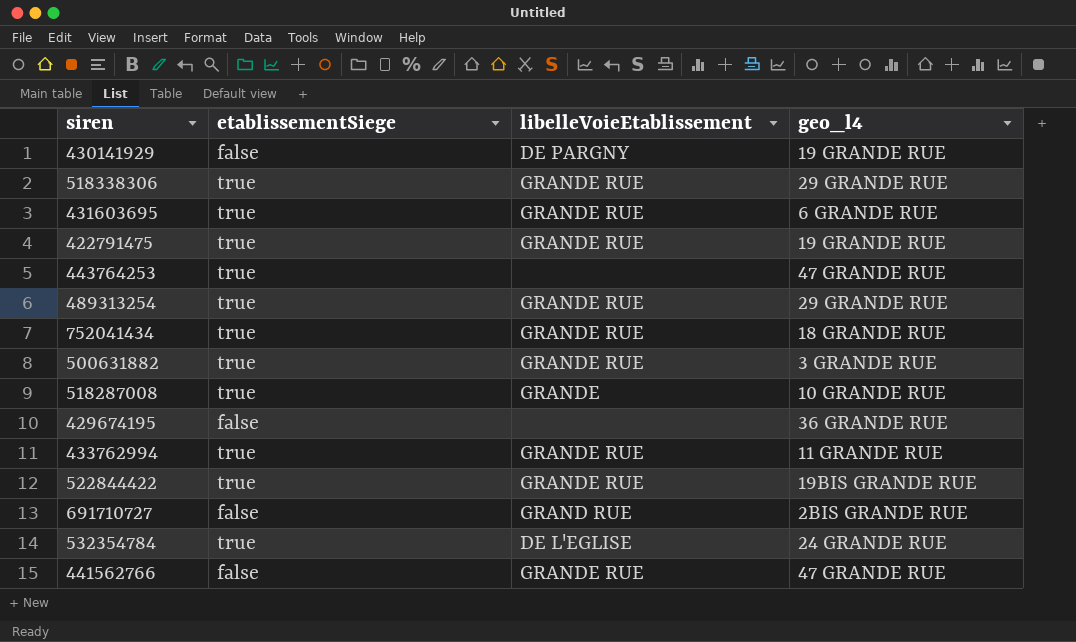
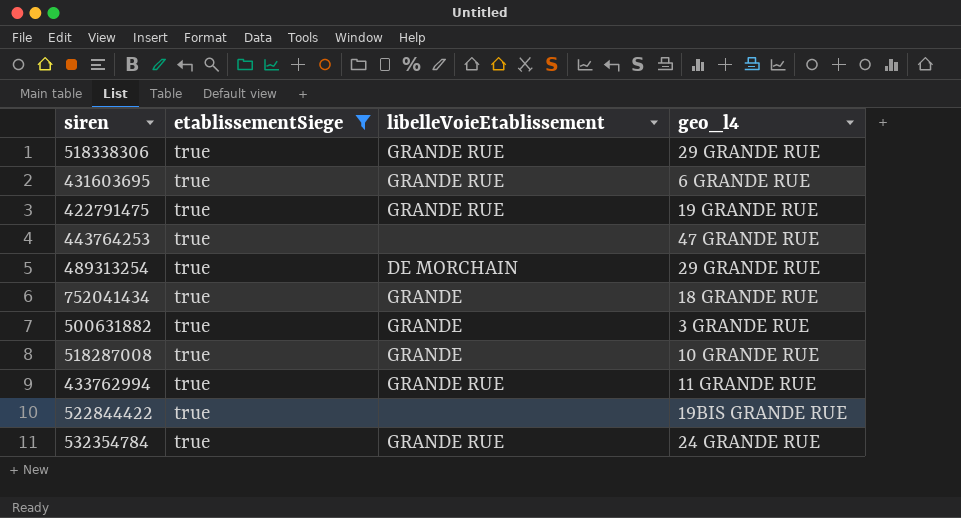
filter: none -> etablissementSiege = true
489313254 | libelleVoieEtablissement: GRANDE RUE -> DE MORCHAIN
752041434 | libelleVoieEtablissement: GRANDE RUE -> GRANDE
500631882 | libelleVoieEtablissement: GRANDE RUE -> GRANDE
522844422 | libelleVoieEtablissement: GRANDE RUE -> none
532354784 | libelleVoieEtablissement: DE L'EGLISE -> GRANDE RUE

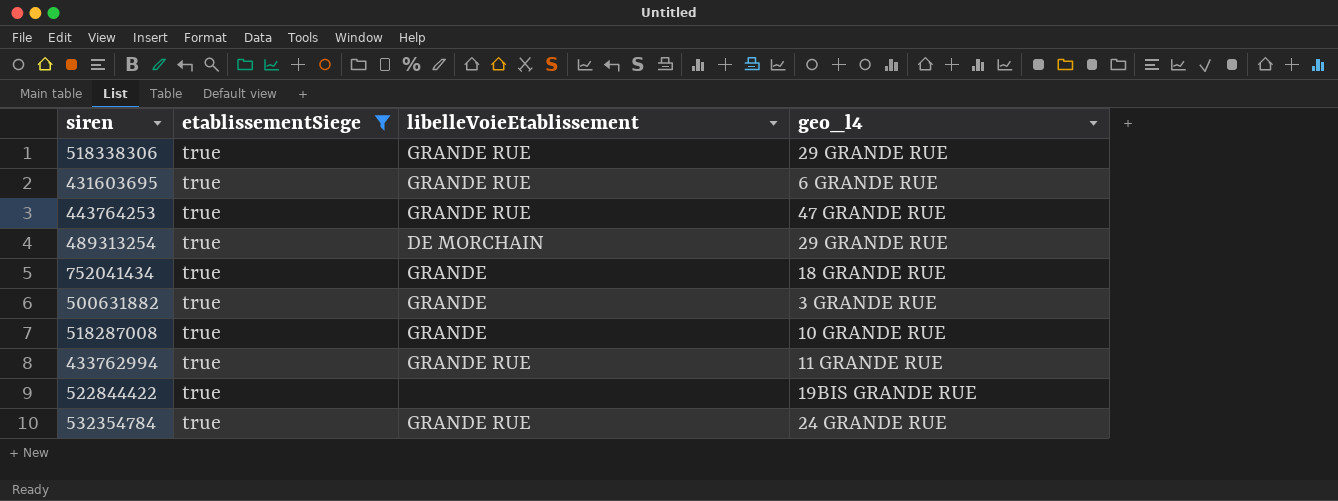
row 422791475: true | GRANDE RUE | 19 GRANDE RUE -> none
443764253 | libelleVoieEtablissement: none -> GRANDE RUE

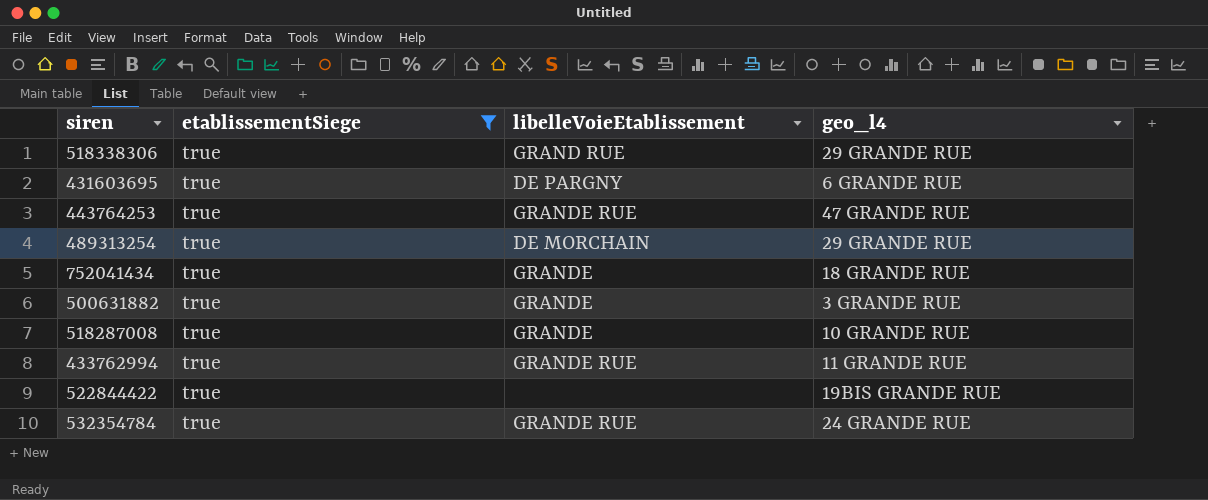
518338306 | libelleVoieEtablissement: GRANDE RUE -> GRAND RUE
431603695 | libelleVoieEtablissement: GRANDE RUE -> DE PARGNY

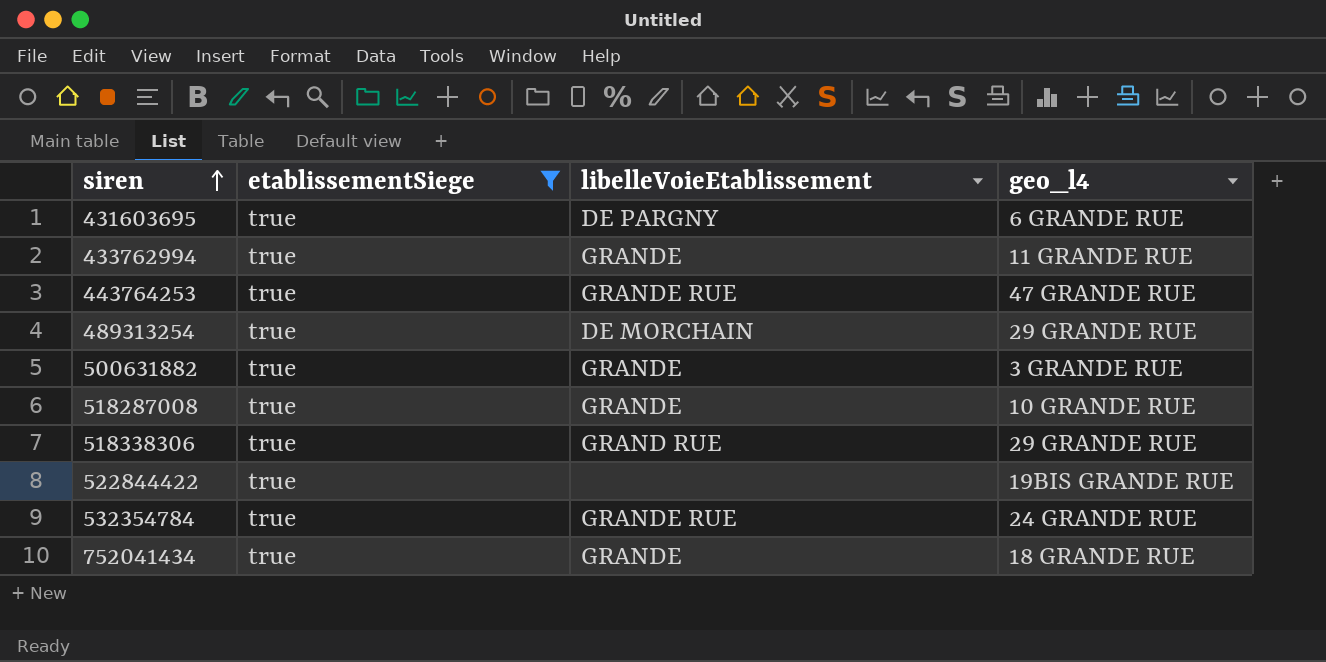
row order: none -> siren ascending
433762994 | libelleVoieEtablissement: GRANDE RUE -> GRANDE

